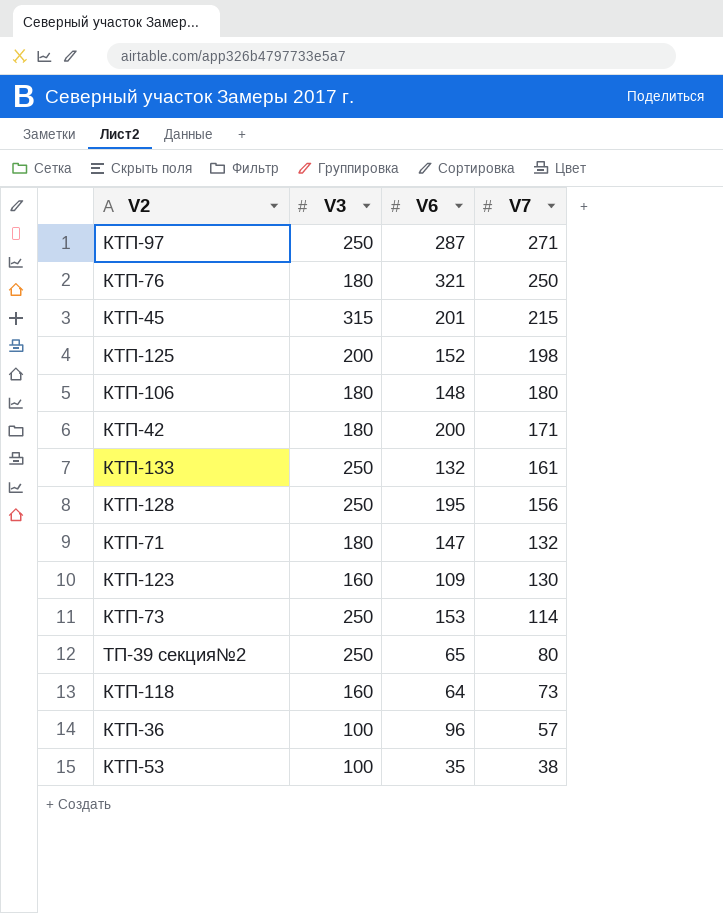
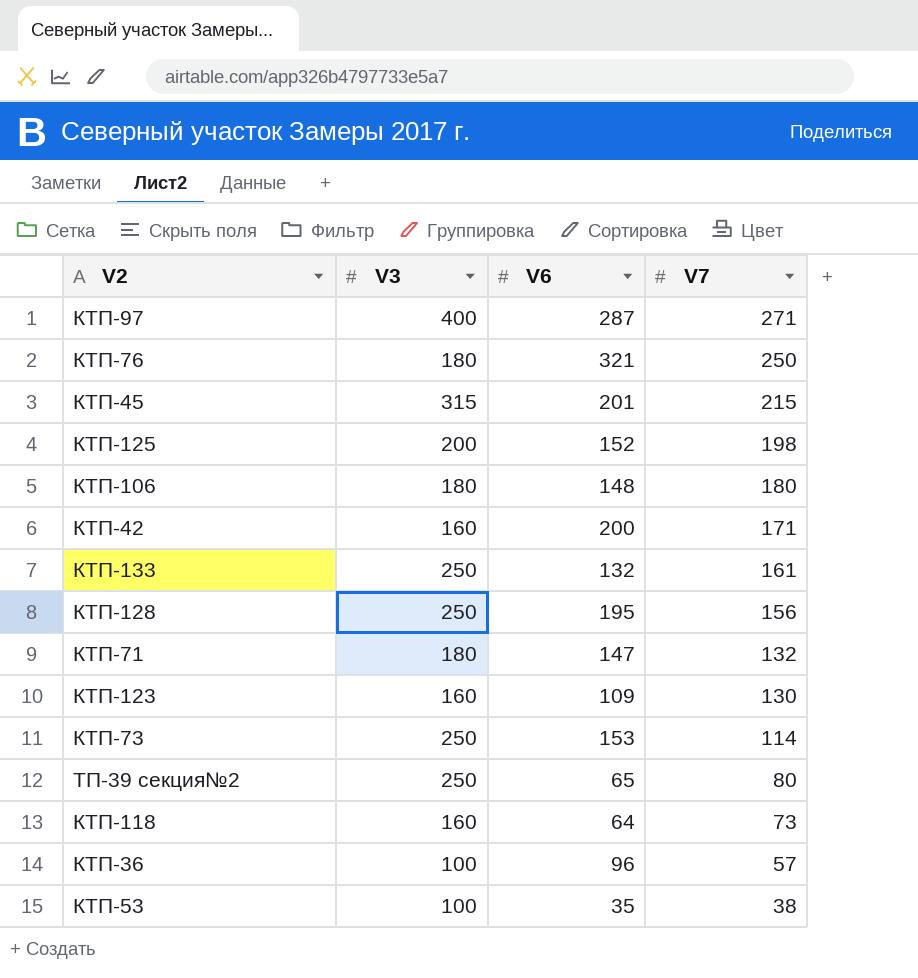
КТП-97 | V3: 250 -> 400
КТП-42 | V3: 180 -> 160

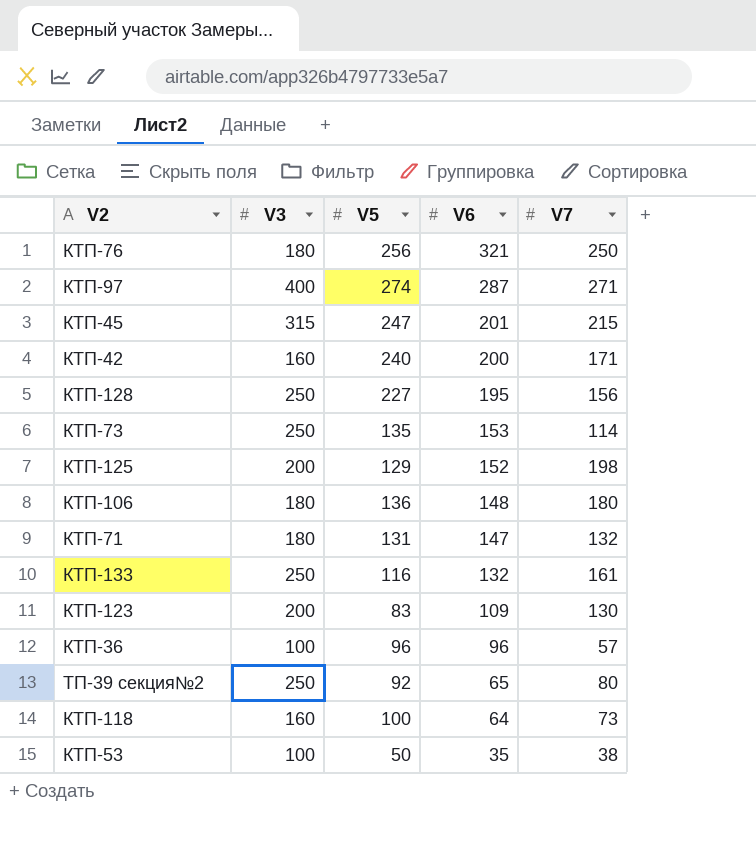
row order: V7 descending -> V6 descending
column V5 | position: none -> 3
КТП-123 | V3: 160 -> 200

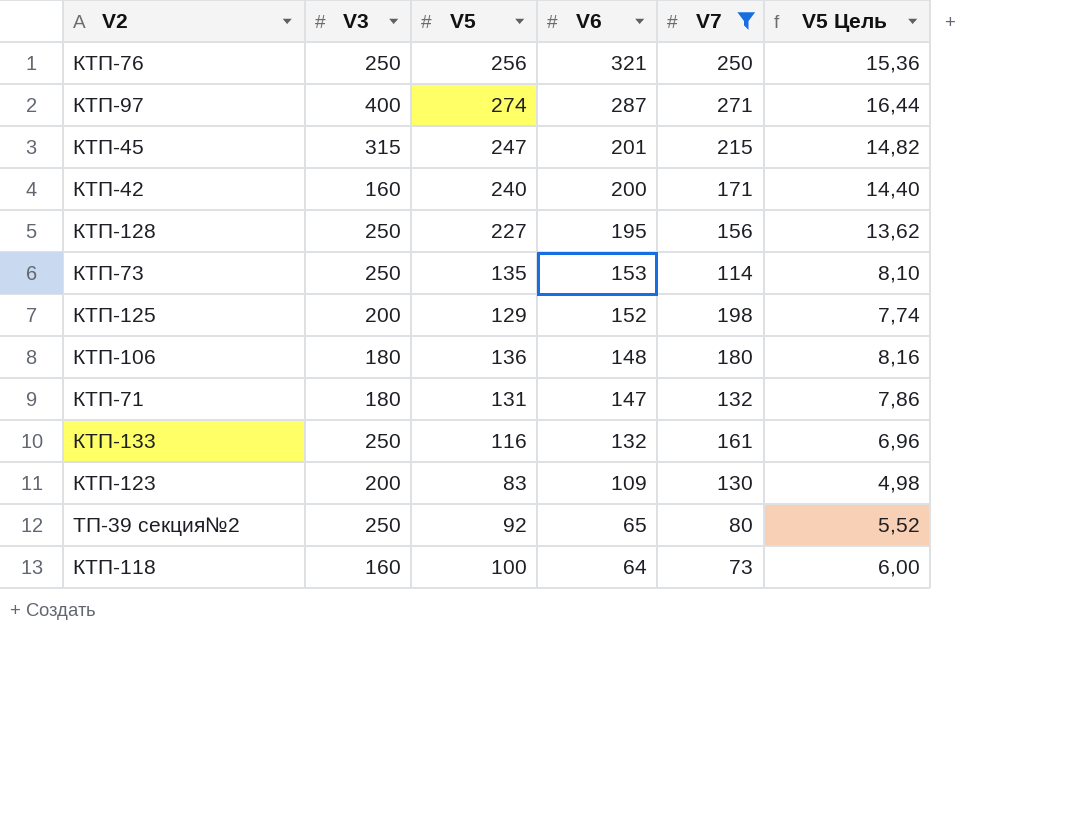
filter: none -> V7 >= 73
column V5 Цель | formula: none -> [V5] * 0,06
КТП-76 | V3: 180 -> 250

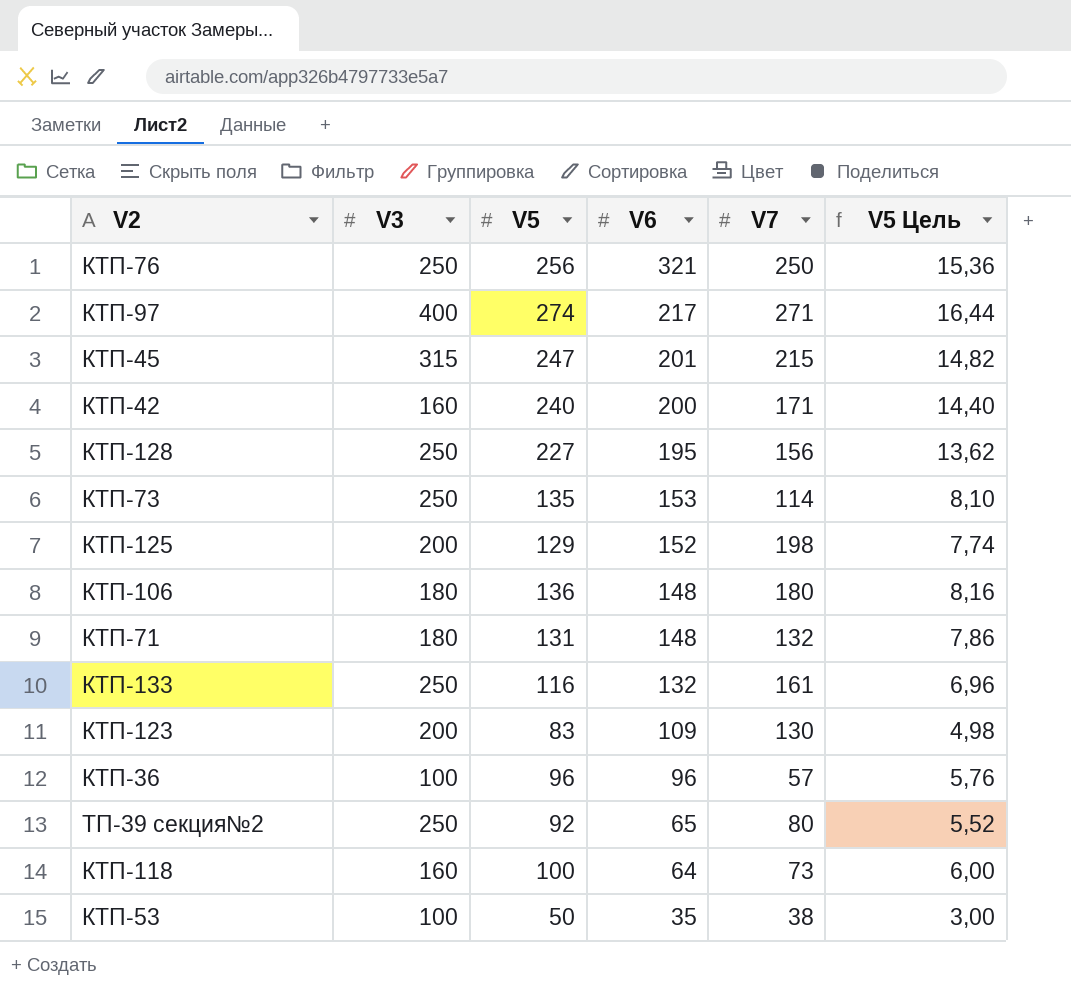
filter: V7 >= 73 -> none
КТП-97 | V6: 287 -> 217
КТП-71 | V6: 147 -> 148

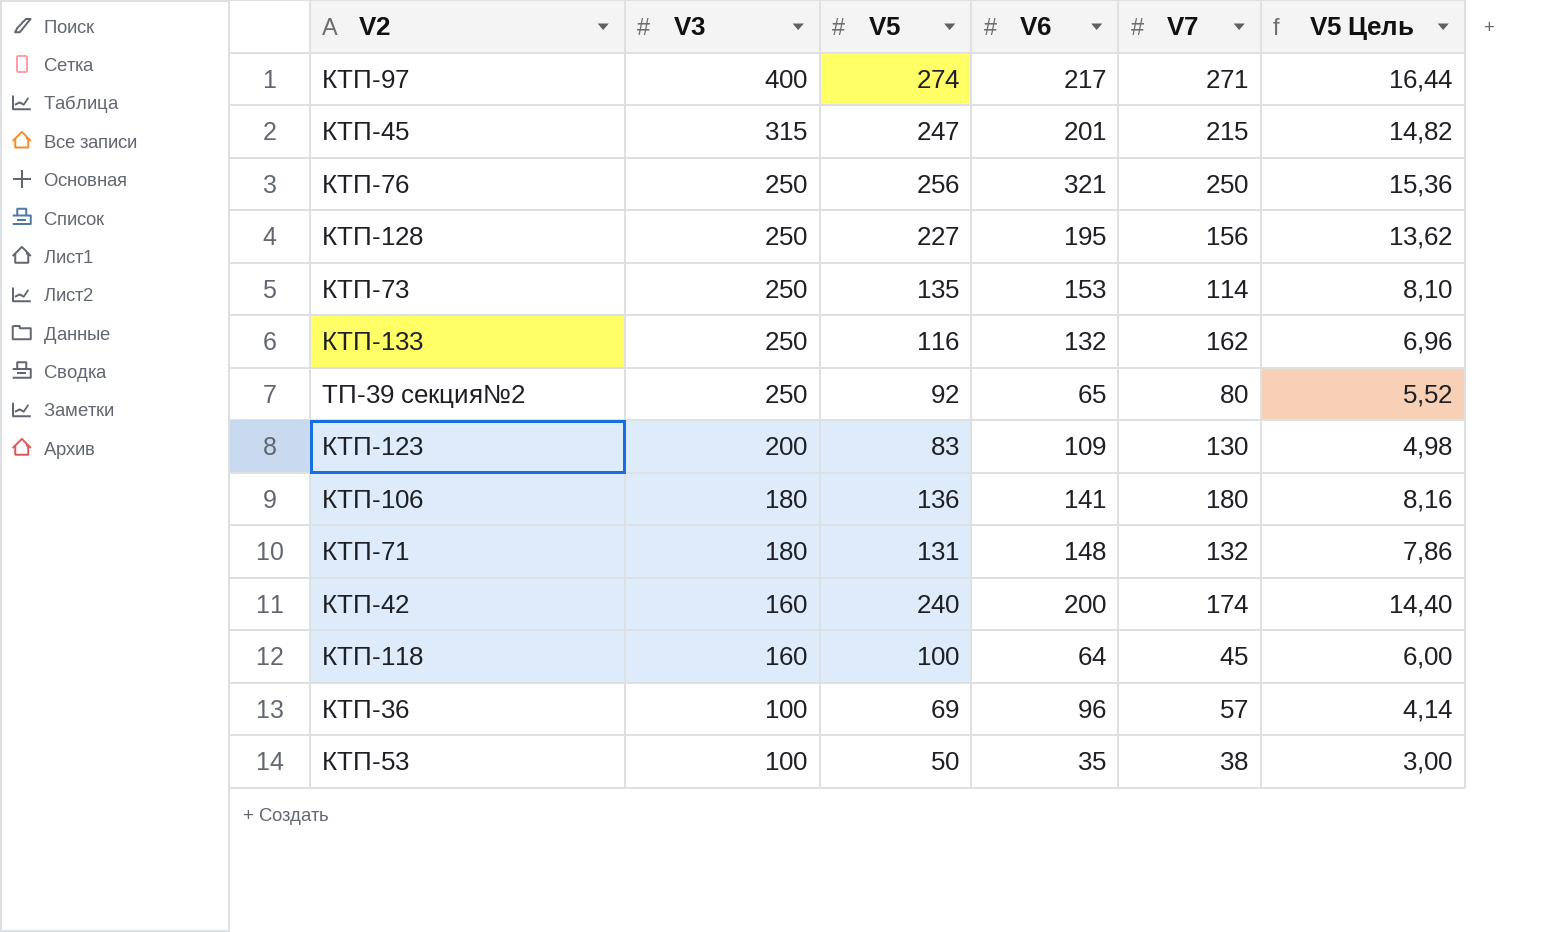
row order: V6 descending -> V3 descending
row КТП-125: 200 | 129 | 152 | 198 | 7,74 -> none
КТП-133 | V7: 161 -> 162
КТП-106 | V6: 148 -> 141
КТП-42 | V7: 171 -> 174
КТП-118 | V7: 73 -> 45
КТП-36 | V5: 96 -> 69
КТП-36 | V5 Цель: 5,76 -> 4,14

